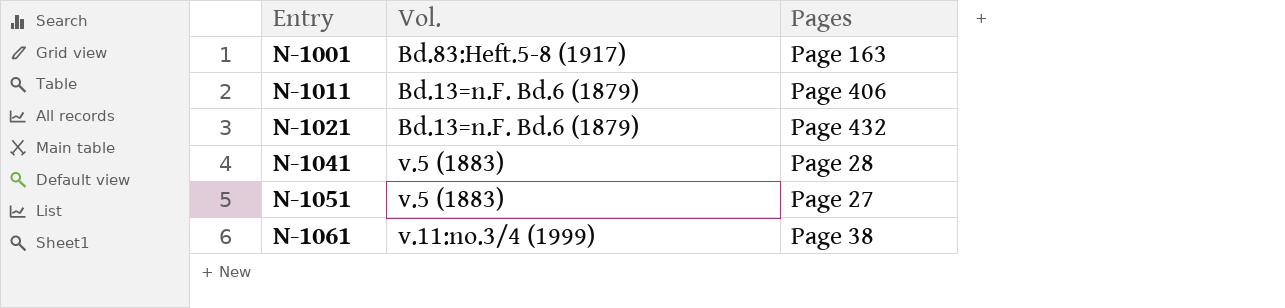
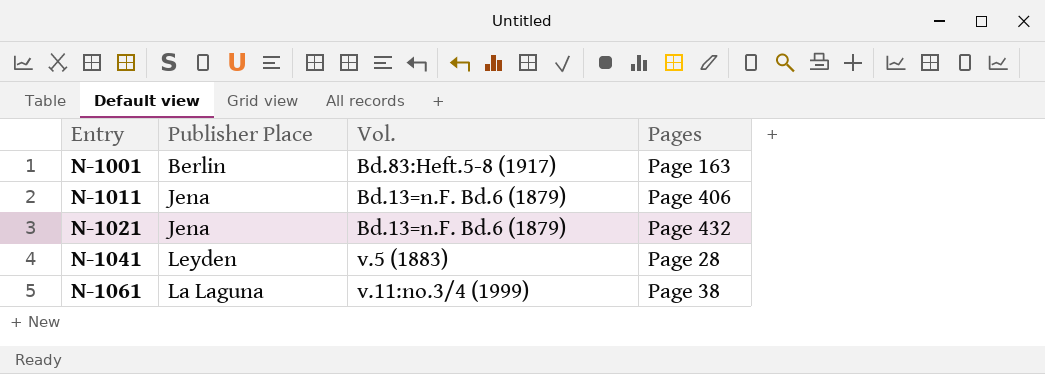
column Publisher Place | position: none -> 2
row N-1051: v.5 (1883) | Page 27 -> none

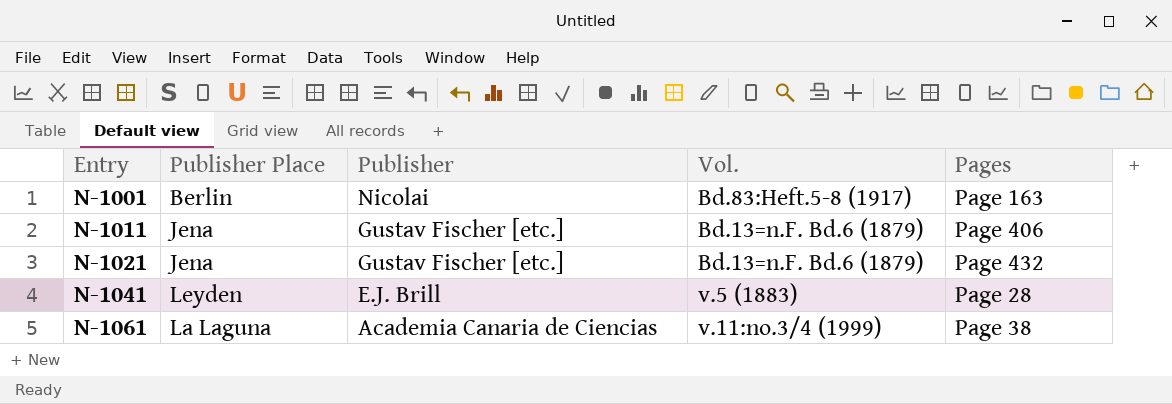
column Publisher | position: none -> 3

